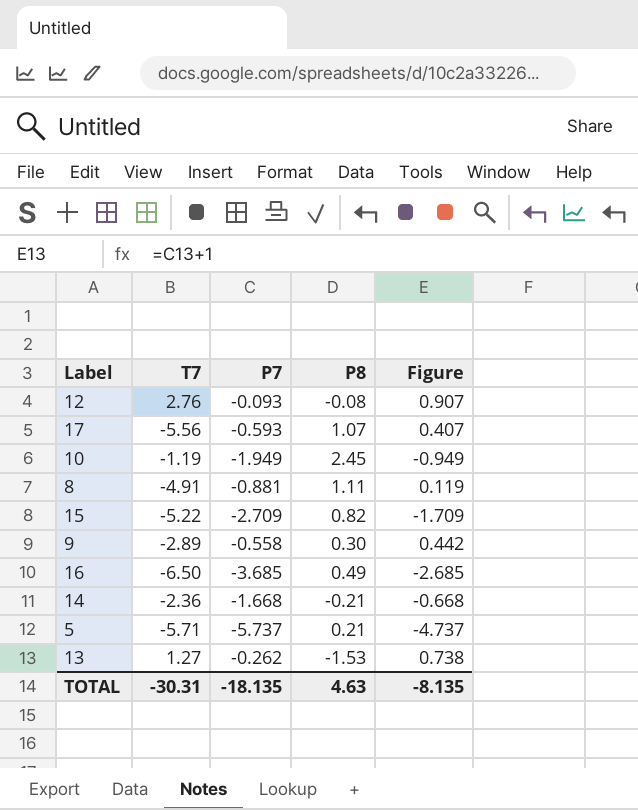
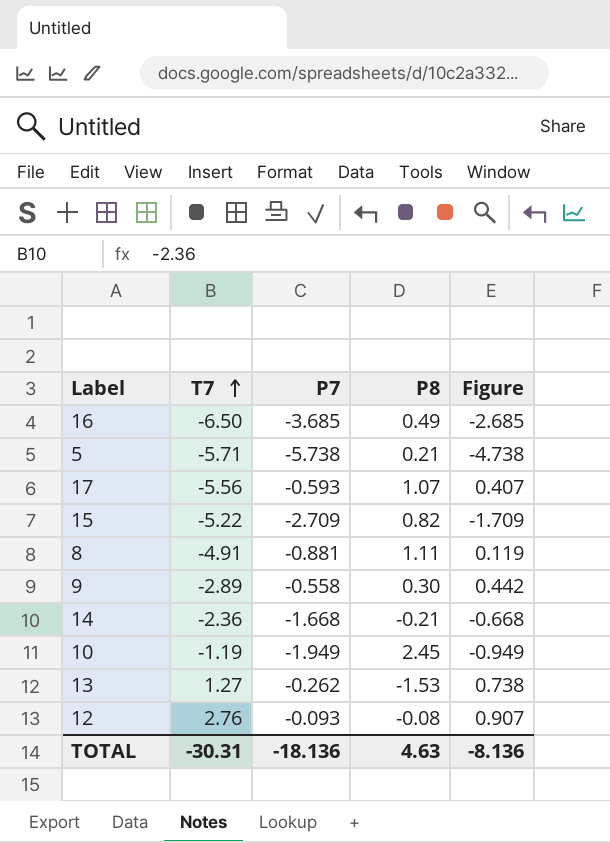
row order: none -> T7 ascending
5 | P7: -5.737 -> -5.738
5 | Figure: -4.737 -> -4.738
TOTAL | P7: -18.135 -> -18.136
TOTAL | Figure: -8.135 -> -8.136

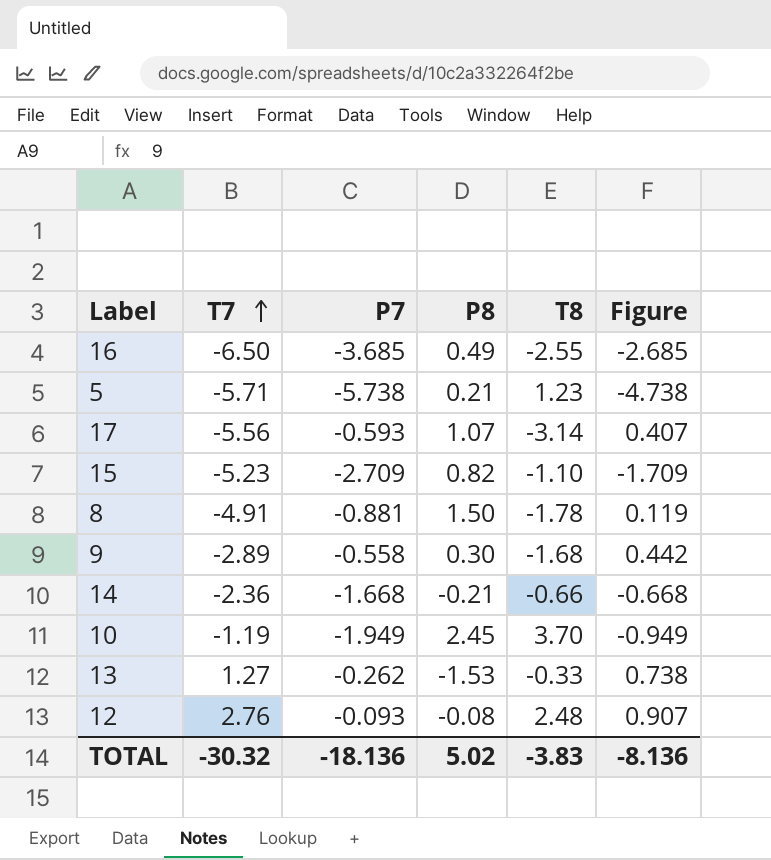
column T8 | position: none -> 5
15 | T7: -5.22 -> -5.23
8 | P8: 1.11 -> 1.50
TOTAL | T7: -30.31 -> -30.32
TOTAL | P8: 4.63 -> 5.02

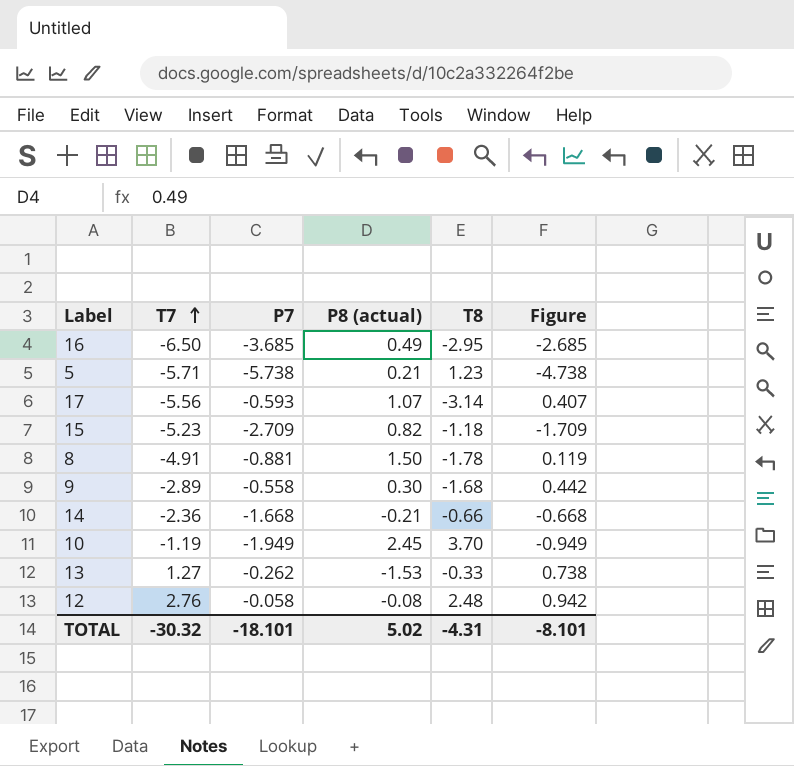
column name: P8 -> P8 (actual)
16 | T8: -2.55 -> -2.95
15 | T8: -1.10 -> -1.18
12 | P7: -0.093 -> -0.058
12 | Figure: 0.907 -> 0.942
TOTAL | P7: -18.136 -> -18.101
TOTAL | T8: -3.83 -> -4.31
TOTAL | Figure: -8.136 -> -8.101

